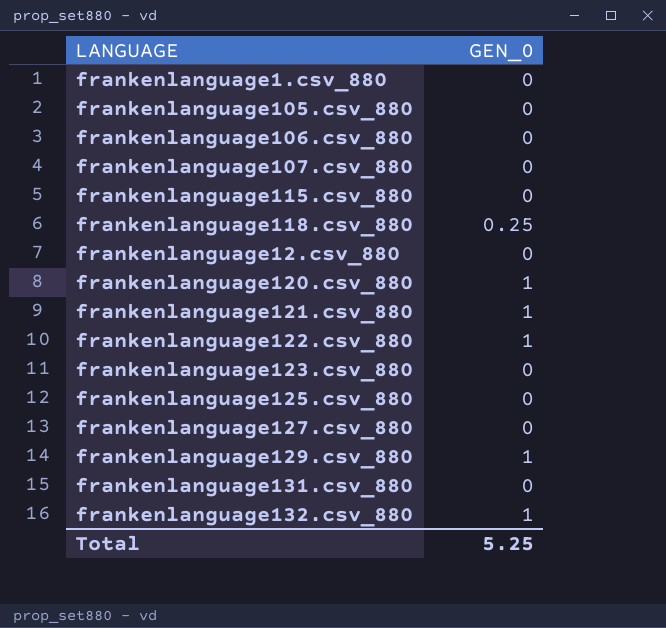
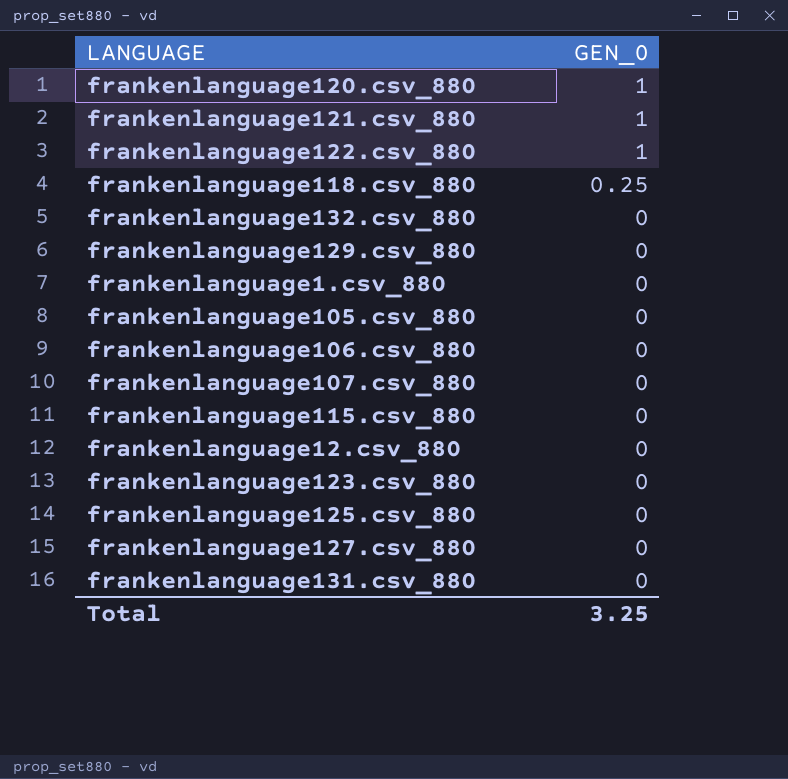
row order: none -> GEN_0 descending
frankenlanguage132.csv_880 | GEN_0: 1 -> 0
frankenlanguage129.csv_880 | GEN_0: 1 -> 0
Total | GEN_0: 5.25 -> 3.25

